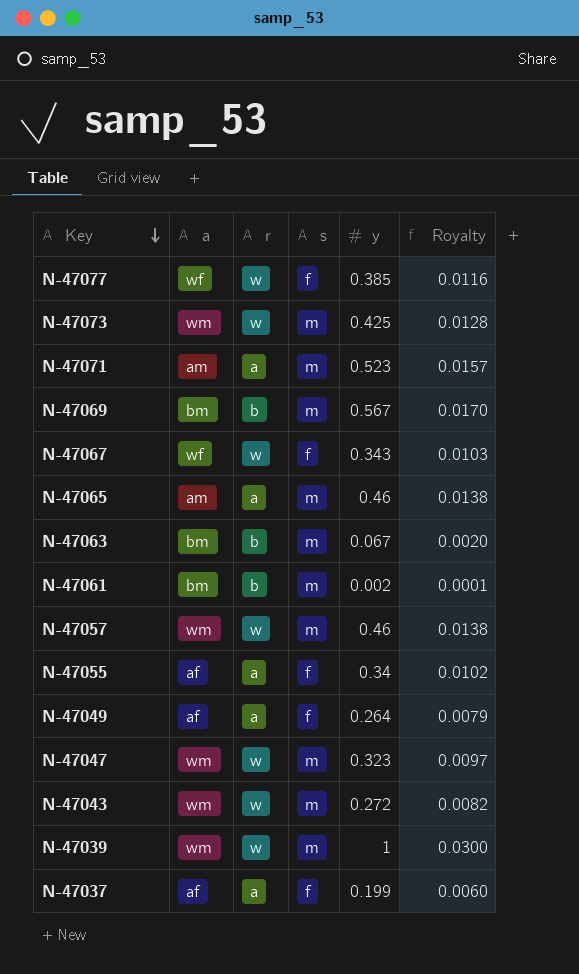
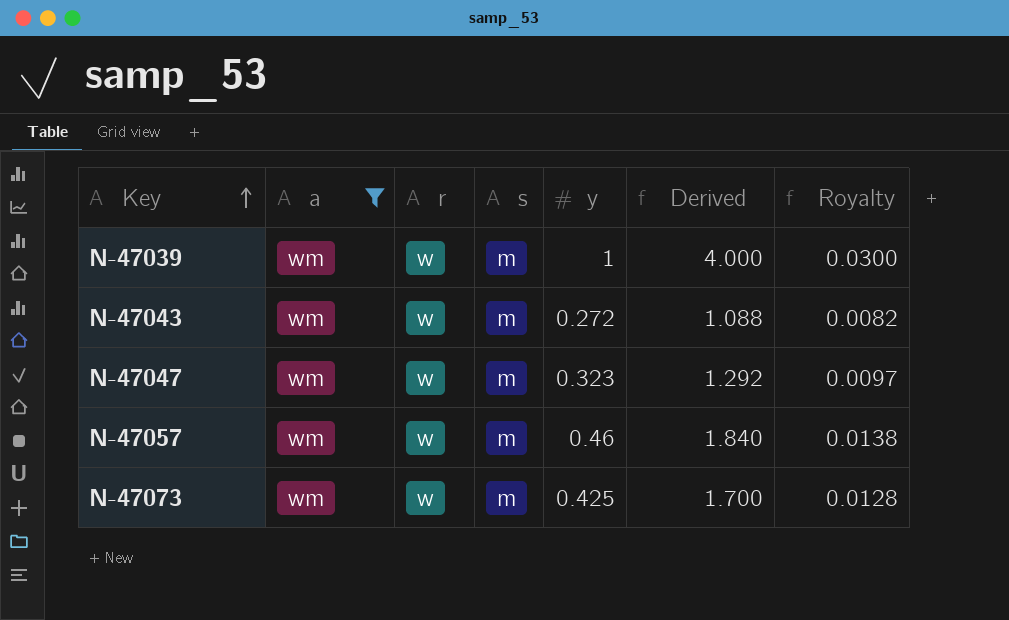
filter: none -> a = wm
row order: Key descending -> Key ascending
column Derived | formula: none -> [y] * 4

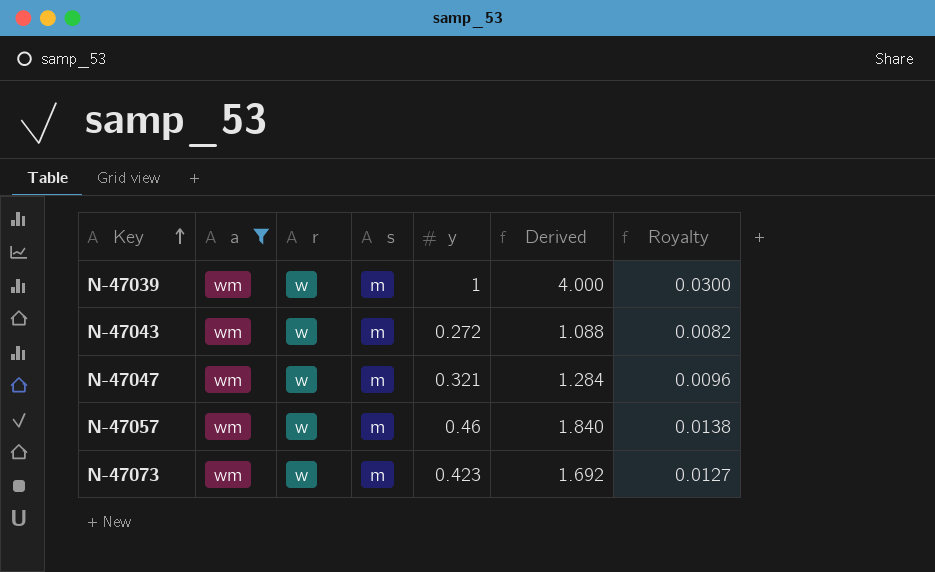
N-47047 | y: 0.323 -> 0.321
N-47047 | Derived: 1.292 -> 1.284
N-47047 | Royalty: 0.0097 -> 0.0096
N-47073 | y: 0.425 -> 0.423
N-47073 | Derived: 1.700 -> 1.692
N-47073 | Royalty: 0.0128 -> 0.0127

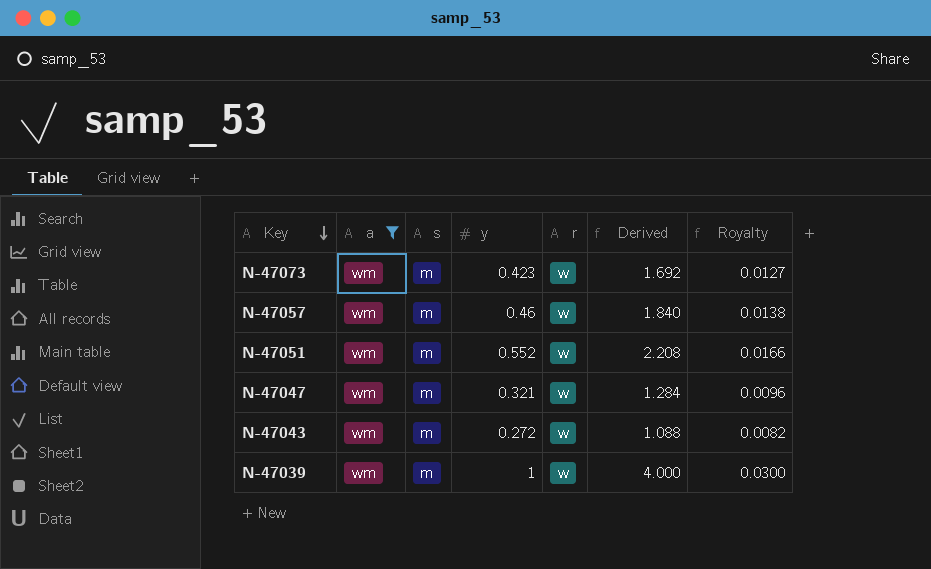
row order: Key ascending -> Key descending
column r | position: 3 -> 5
row N-47051: none -> wm | m | 0.552 | w | 2.208 | 0.0166

